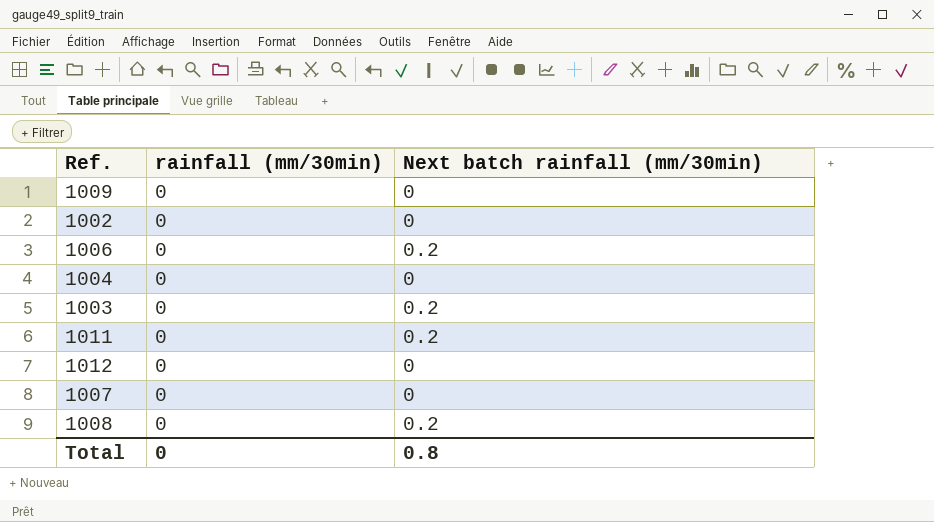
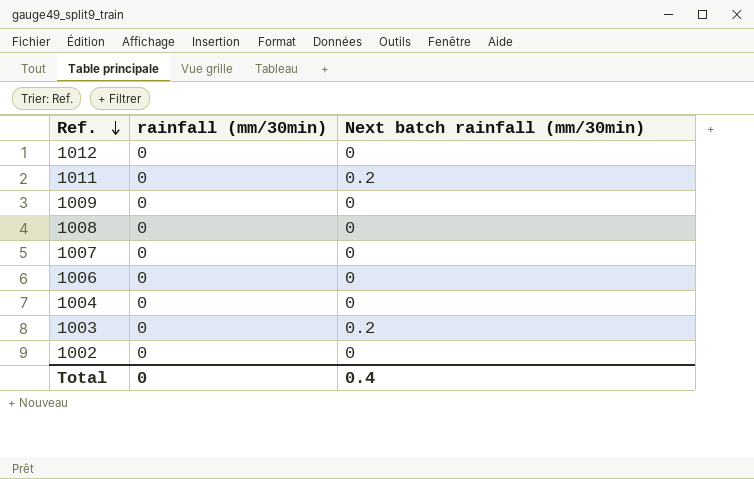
row order: none -> Ref. descending
1008 | Next batch rainfall (mm/30min): 0.2 -> 0
1006 | Next batch rainfall (mm/30min): 0.2 -> 0
Total | Next batch rainfall (mm/30min): 0.8 -> 0.4

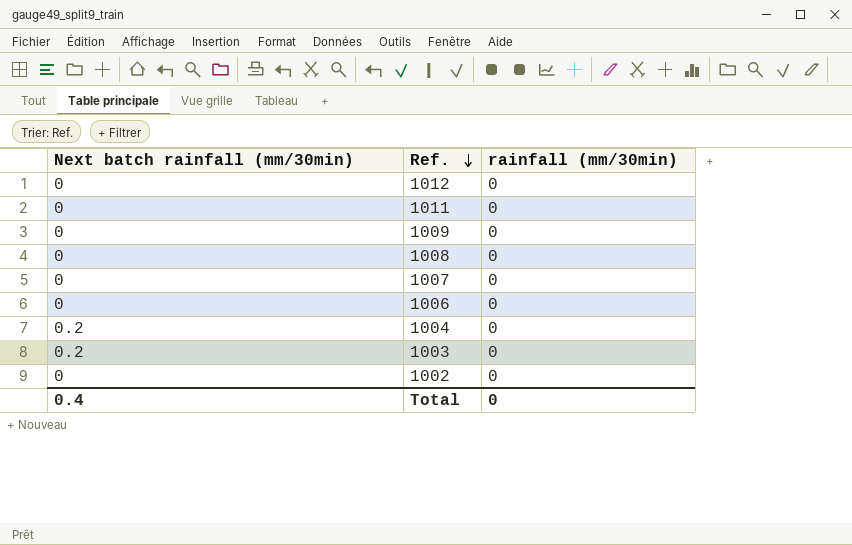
column Next batch rainfall (mm/30min) | position: 3 -> 1
1011 | Next batch rainfall (mm/30min): 0.2 -> 0
1004 | Next batch rainfall (mm/30min): 0 -> 0.2

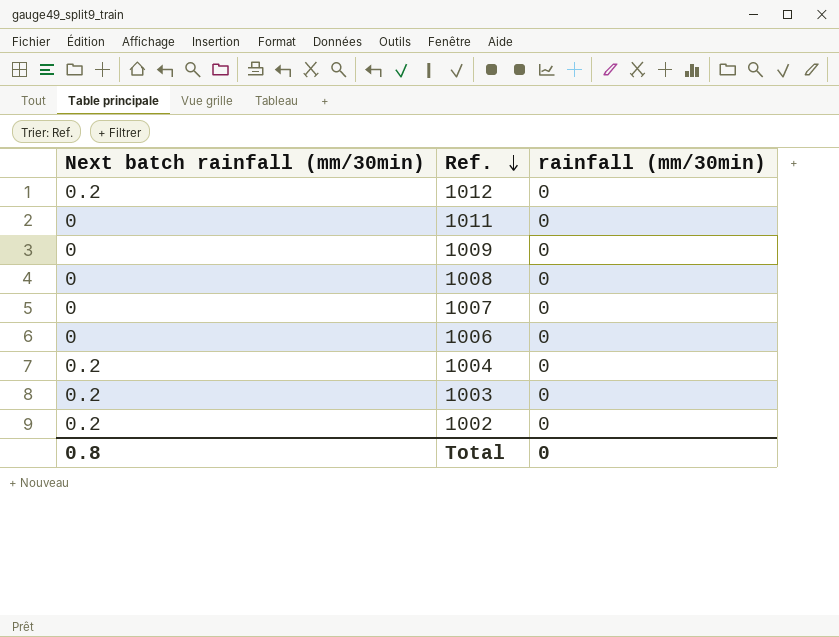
1012 | Next batch rainfall (mm/30min): 0 -> 0.2
1002 | Next batch rainfall (mm/30min): 0 -> 0.2
Total | Next batch rainfall (mm/30min): 0.4 -> 0.8

